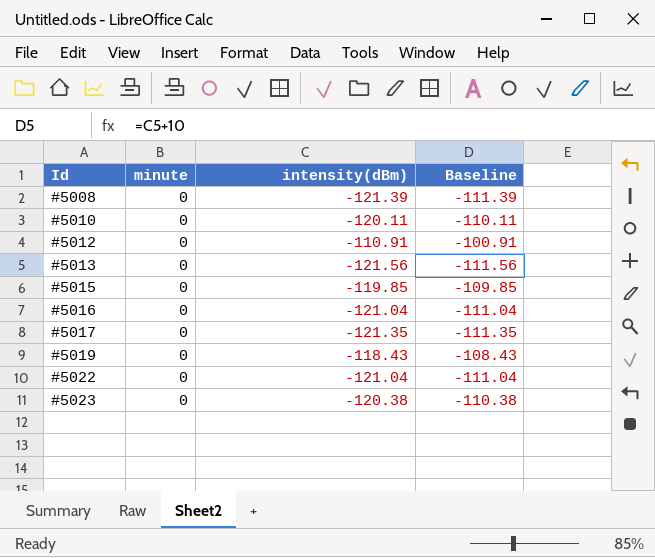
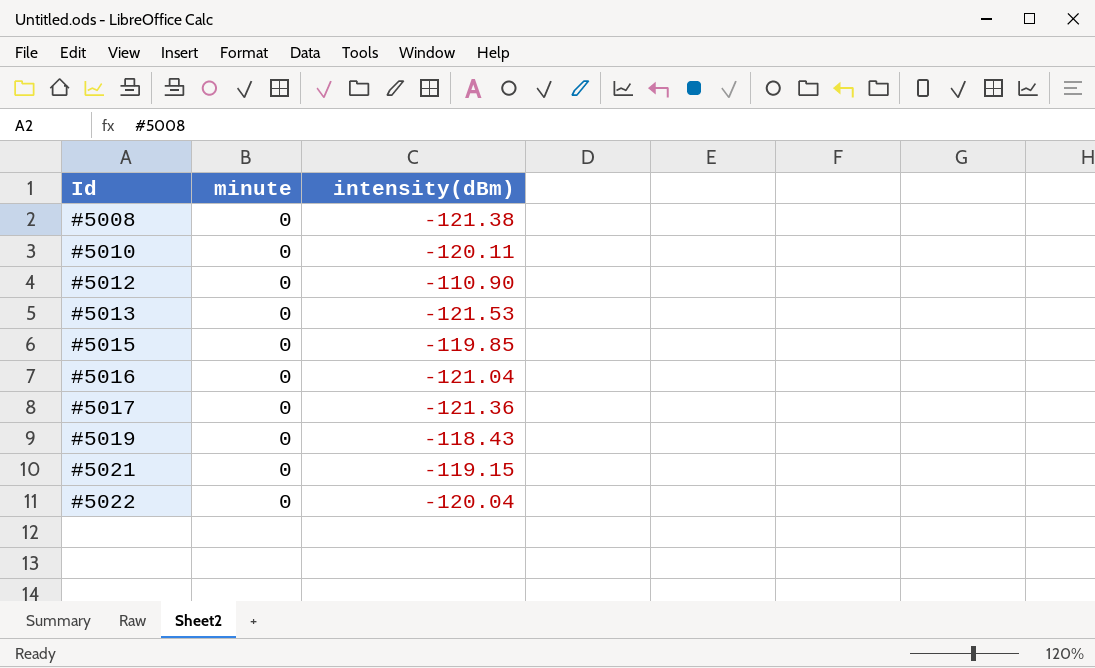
column Baseline | formula: [intensity(dBm)] + 10 -> none
row #5023: 0 | -120.38 | -110.38 -> none
#5008 | intensity(dBm): -121.39 -> -121.38
#5012 | intensity(dBm): -110.91 -> -110.90
#5013 | intensity(dBm): -121.56 -> -121.53
#5017 | intensity(dBm): -121.35 -> -121.36
row #5021: none -> 0 | -119.15
#5022 | intensity(dBm): -121.04 -> -120.04

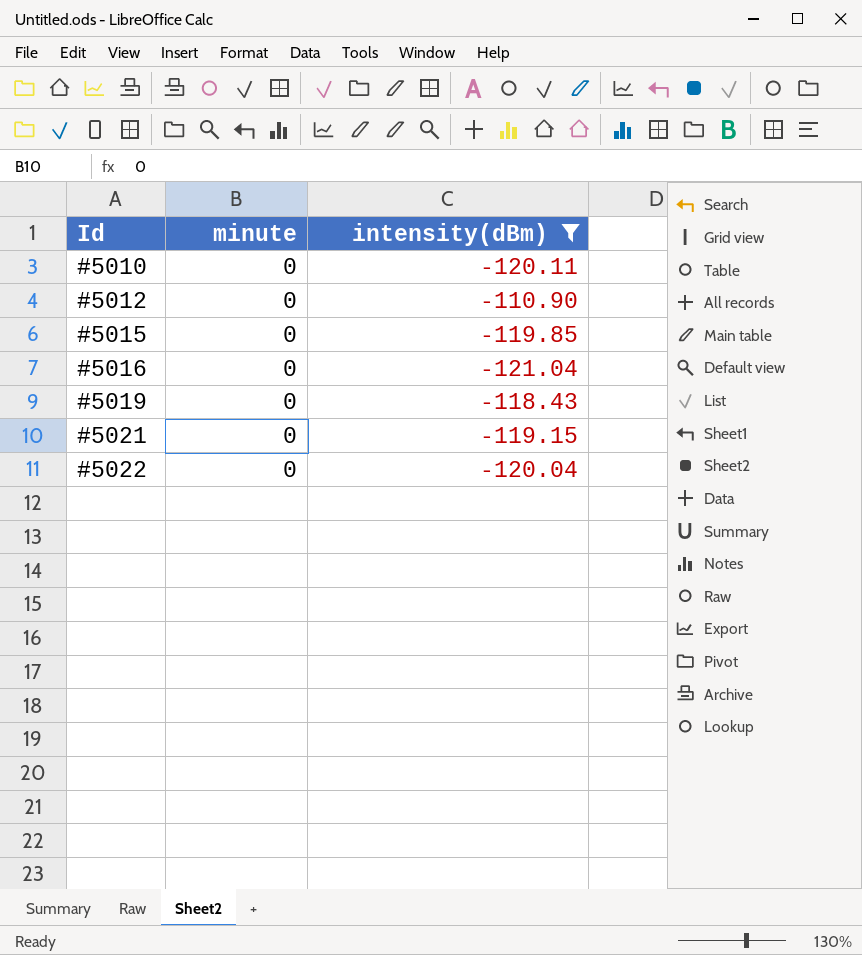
filter: none -> intensity(dBm) >= -121.04

